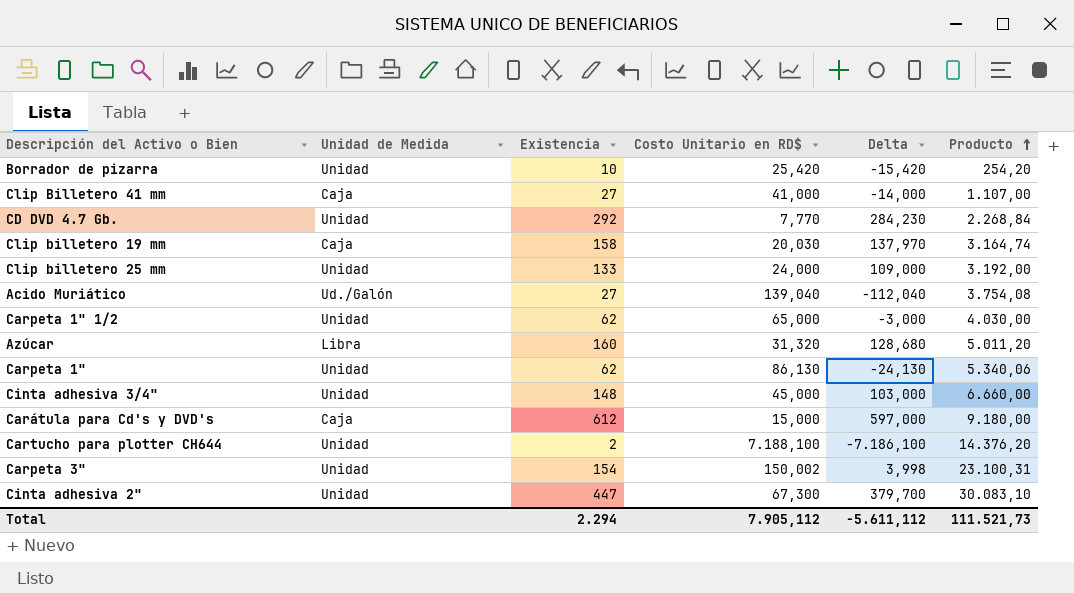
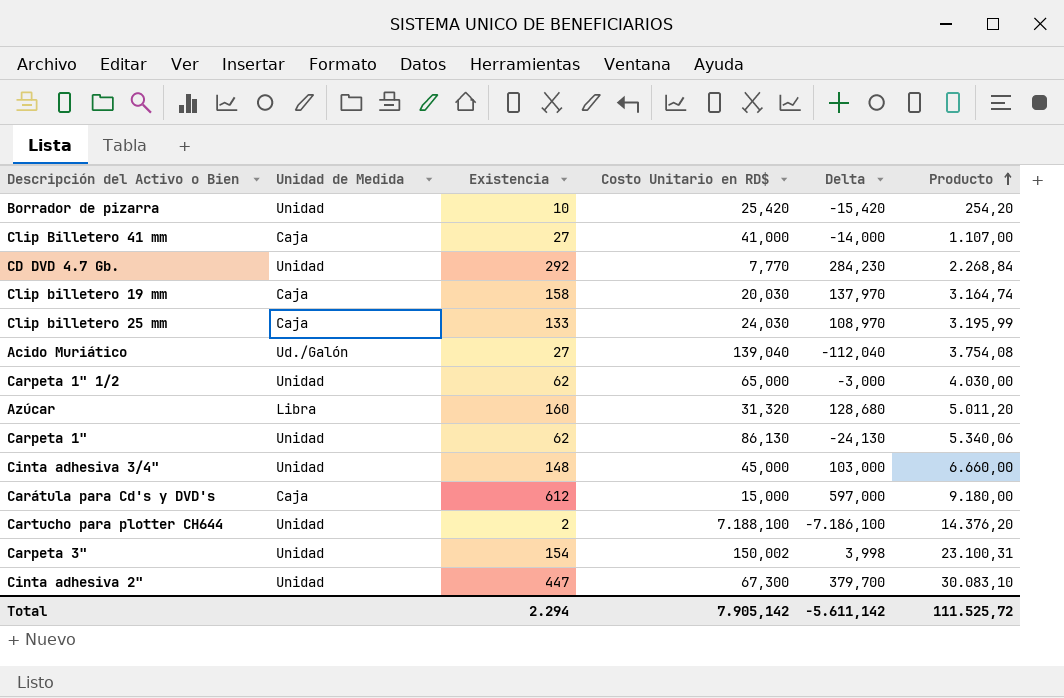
Clip billetero 25 mm | Unidad de Medida: Unidad -> Caja
Clip billetero 25 mm | Costo Unitario en RD$: 24,000 -> 24,030
Clip billetero 25 mm | Delta: 109,000 -> 108,970
Clip billetero 25 mm | Producto: 3.192,00 -> 3.195,99
Total | Costo Unitario en RD$: 7.905,112 -> 7.905,142
Total | Delta: -5.611,112 -> -5.611,142
Total | Producto: 111.521,73 -> 111.525,72

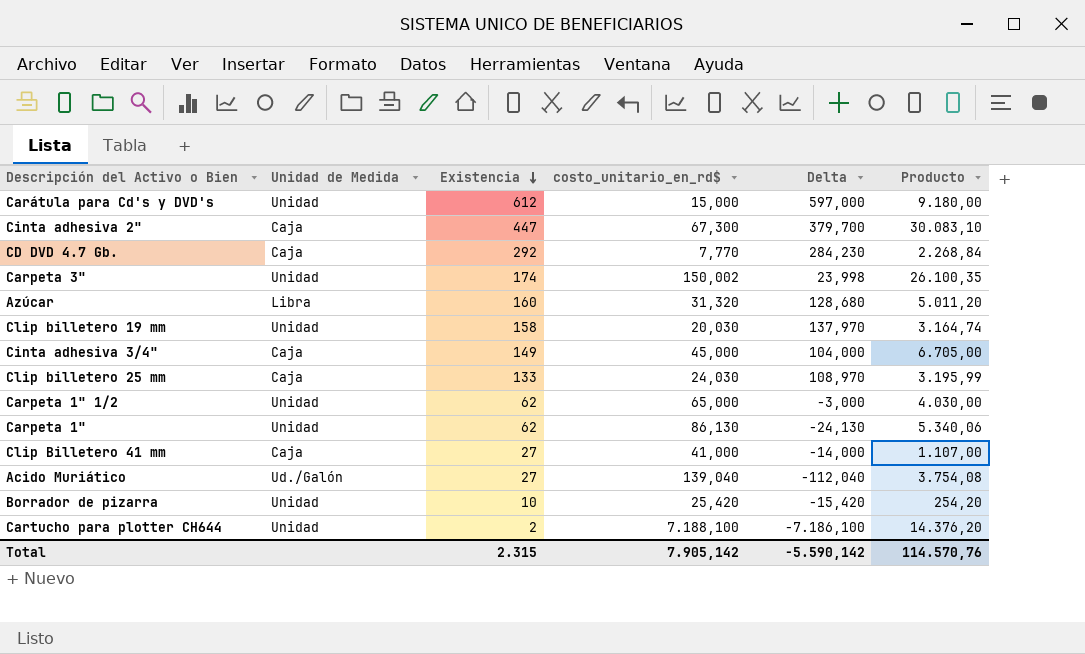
row order: Producto ascending -> Existencia descending
column name: Costo Unitario en RD$ -> costo_unitario_en_rd$
Carátula para Cd's y DVD's | Unidad de Medida: Caja -> Unidad
Cinta adhesiva 2" | Unidad de Medida: Unidad -> Caja
CD DVD 4.7 Gb. | Unidad de Medida: Unidad -> Caja
Carpeta 3" | Existencia: 154 -> 174
Carpeta 3" | Delta: 3,998 -> 23,998
Carpeta 3" | Producto: 23.100,31 -> 26.100,35
Clip billetero 19 mm | Unidad de Medida: Caja -> Unidad
Cinta adhesiva 3/4" | Unidad de Medida: Unidad -> Caja
Cinta adhesiva 3/4" | Existencia: 148 -> 149
Cinta adhesiva 3/4" | Delta: 103,000 -> 104,000
Cinta adhesiva 3/4" | Producto: 6.660,00 -> 6.705,00
Total | Existencia: 2.294 -> 2.315
Total | Delta: -5.611,142 -> -5.590,142
Total | Producto: 111.525,72 -> 114.570,76

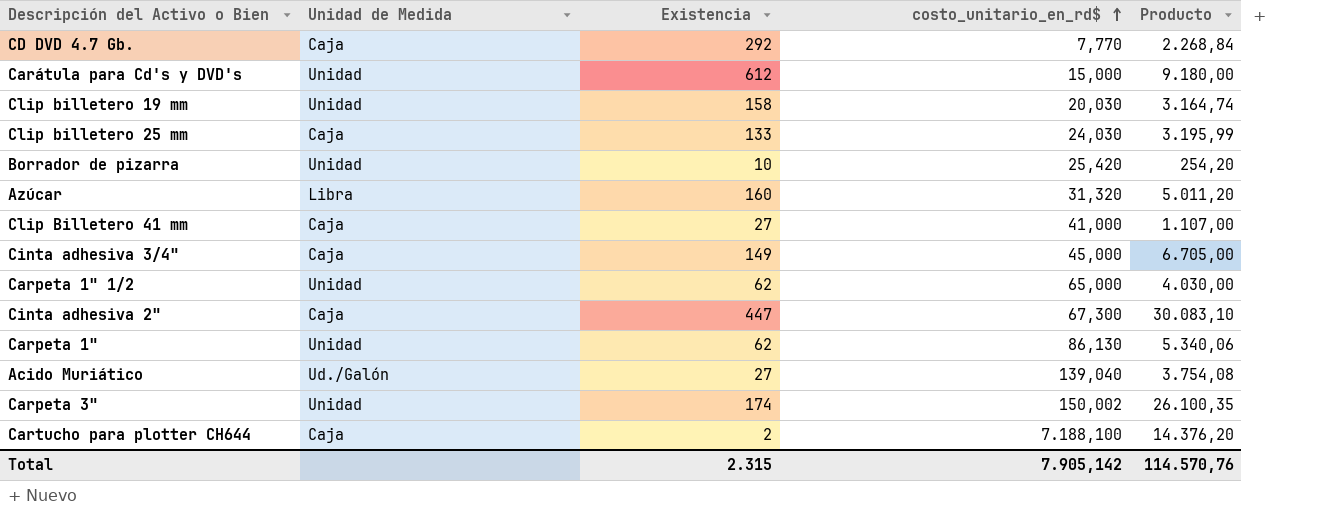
row order: Existencia descending -> costo_unitario_en_rd$ ascending
column Delta | formula: [Existencia] - [costo_unitario_en_rd$] -> none
Cartucho para plotter CH644 | Unidad de Medida: Unidad -> Caja

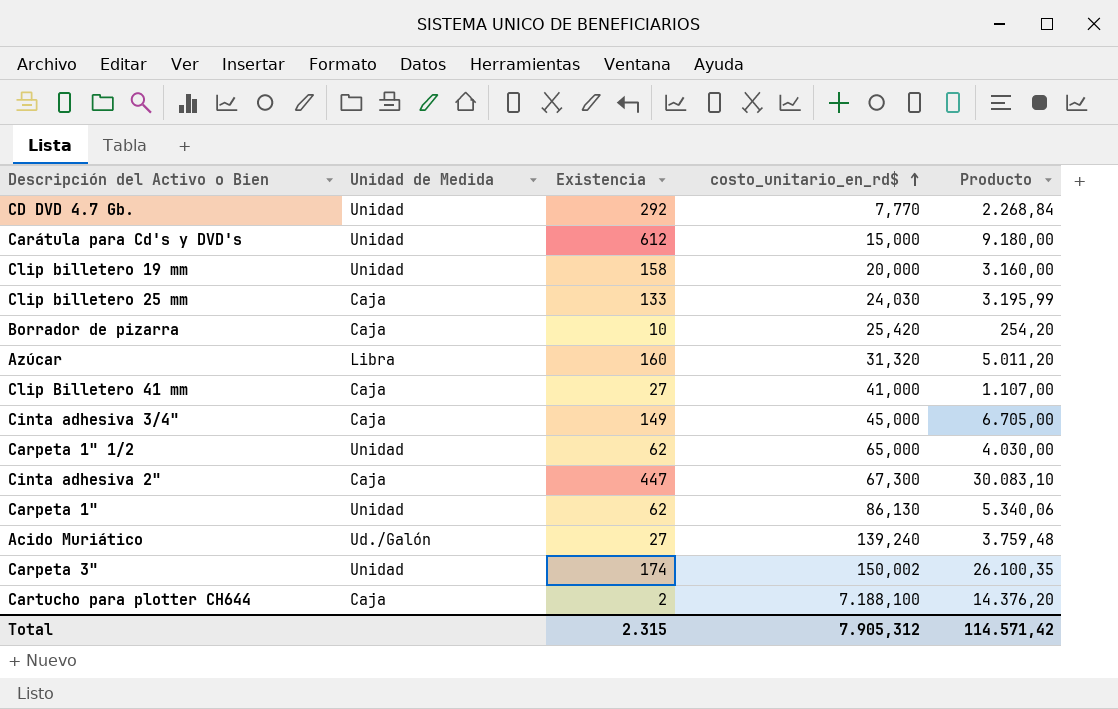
CD DVD 4.7 Gb. | Unidad de Medida: Caja -> Unidad
Clip billetero 19 mm | costo_unitario_en_rd$: 20,030 -> 20,000
Clip billetero 19 mm | Producto: 3.164,74 -> 3.160,00
Borrador de pizarra | Unidad de Medida: Unidad -> Caja
Acido Muriático | costo_unitario_en_rd$: 139,040 -> 139,240
Acido Muriático | Producto: 3.754,08 -> 3.759,48
Total | costo_unitario_en_rd$: 7.905,142 -> 7.905,312
Total | Producto: 114.570,76 -> 114.571,42

